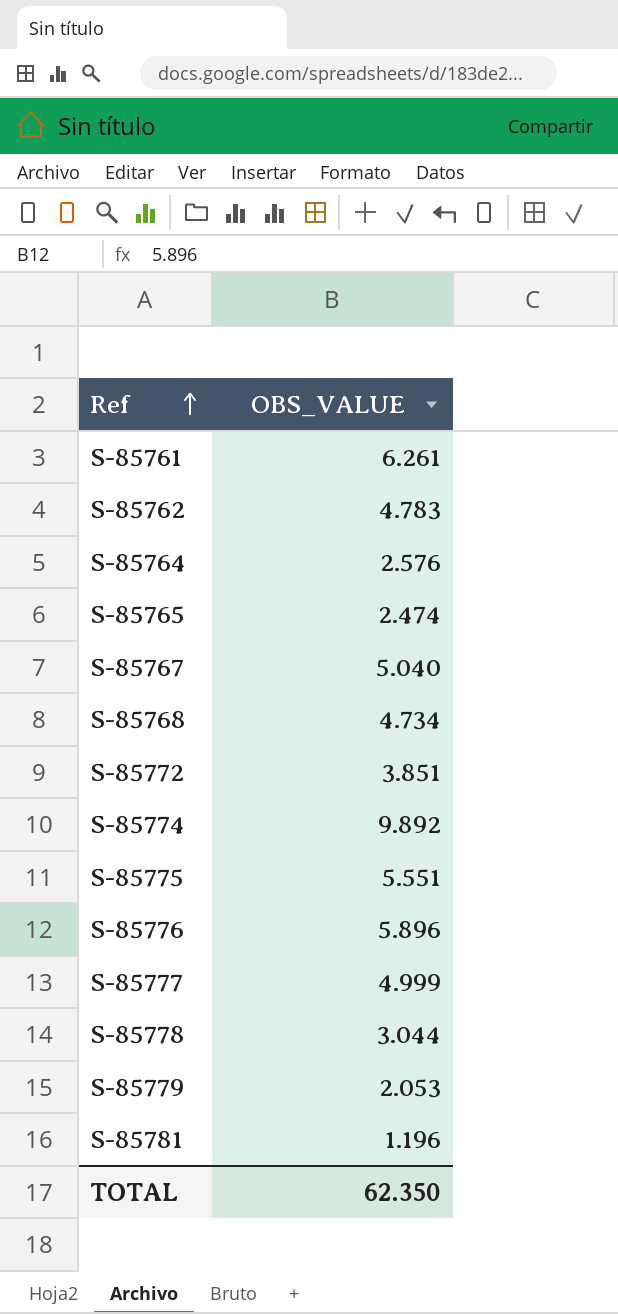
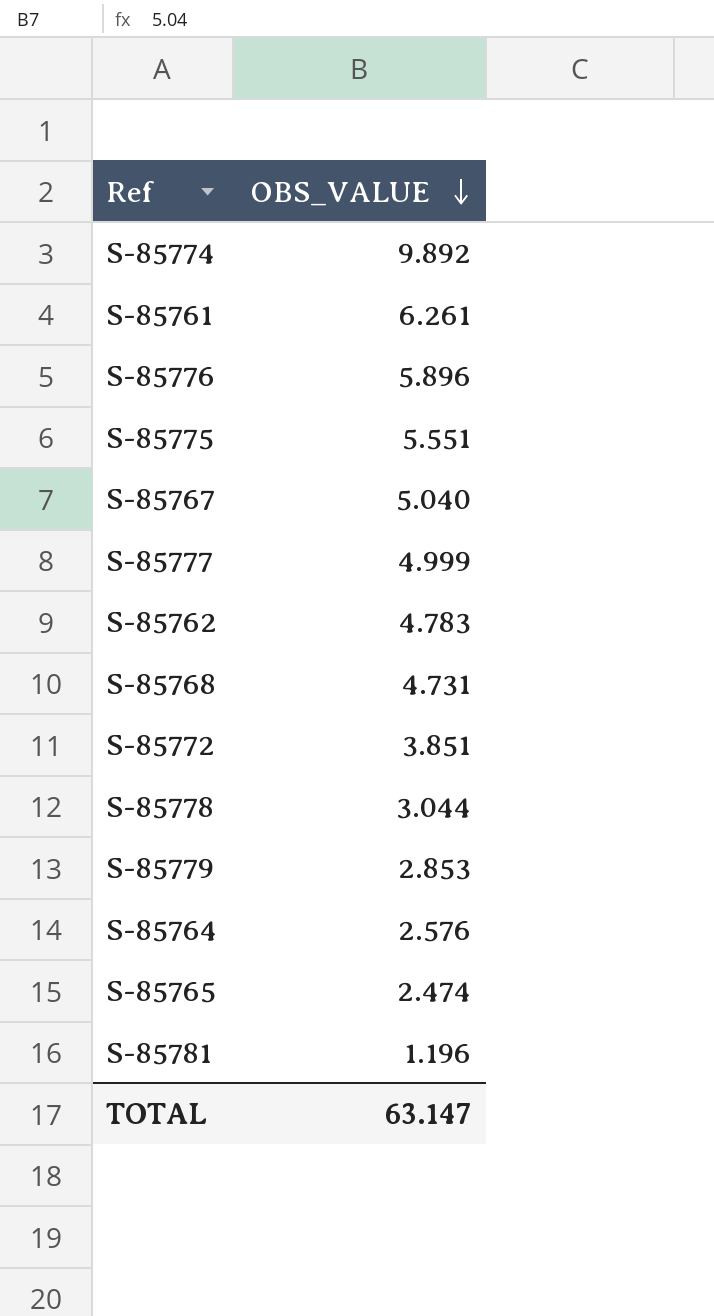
row order: Ref ascending -> OBS_VALUE descending
S-85768 | OBS_VALUE: 4.734 -> 4.731
S-85779 | OBS_VALUE: 2.053 -> 2.853
TOTAL | OBS_VALUE: 62.350 -> 63.147

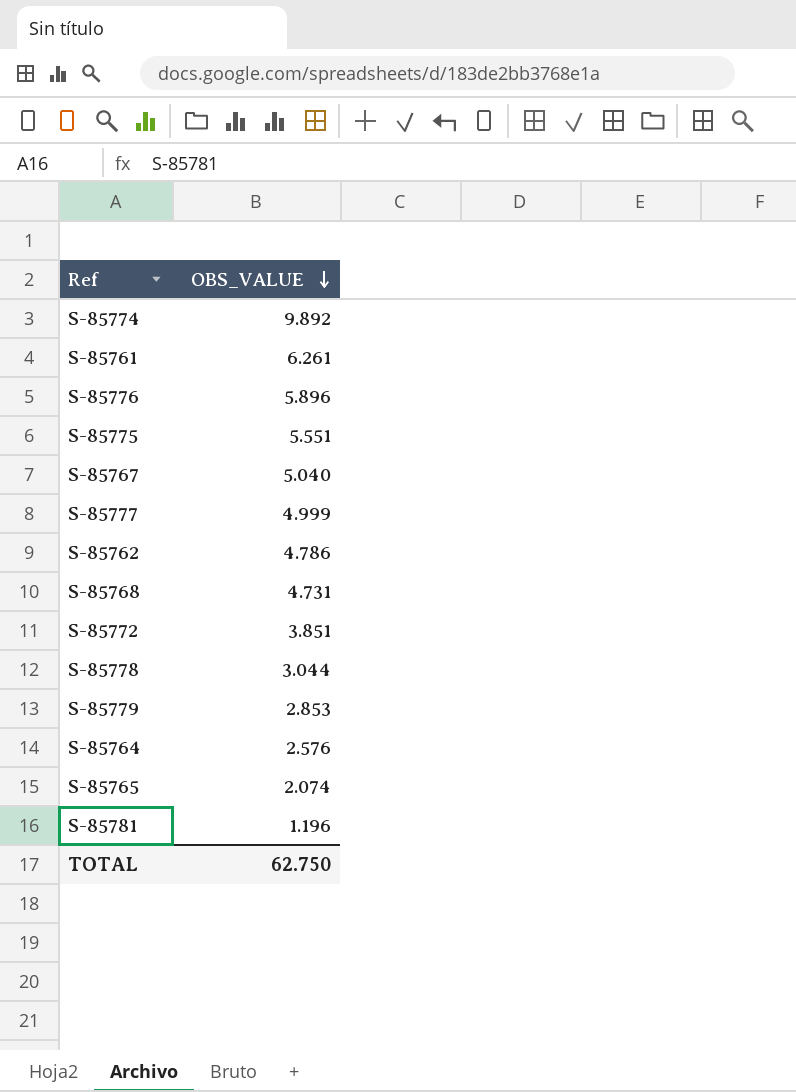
S-85762 | OBS_VALUE: 4.783 -> 4.786
S-85765 | OBS_VALUE: 2.474 -> 2.074
TOTAL | OBS_VALUE: 63.147 -> 62.750

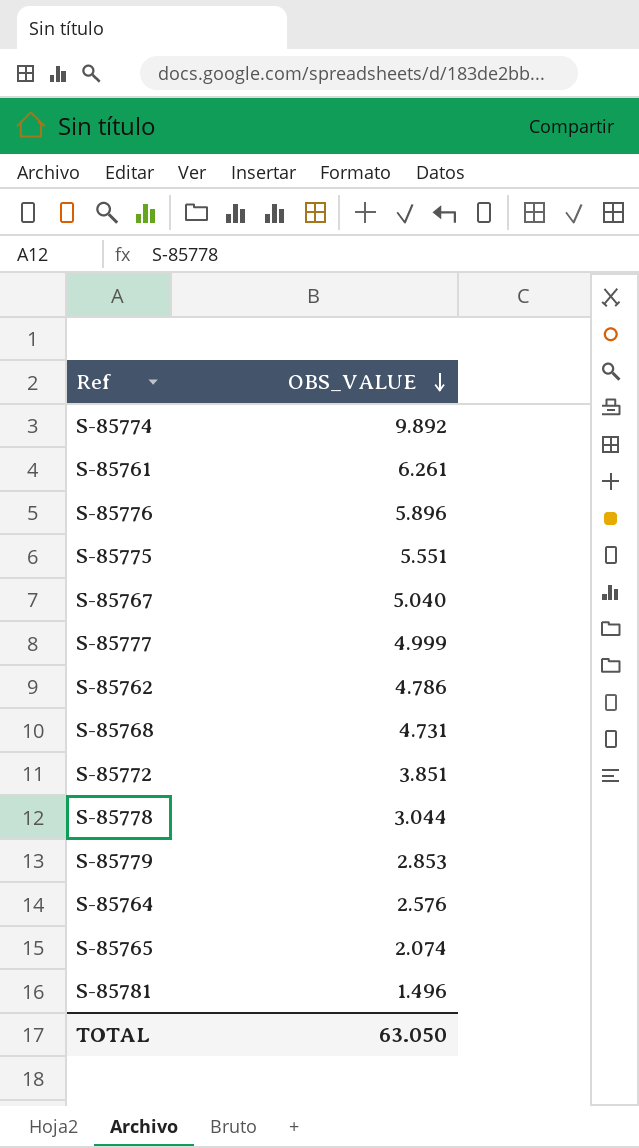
S-85781 | OBS_VALUE: 1.196 -> 1.496
TOTAL | OBS_VALUE: 62.750 -> 63.050

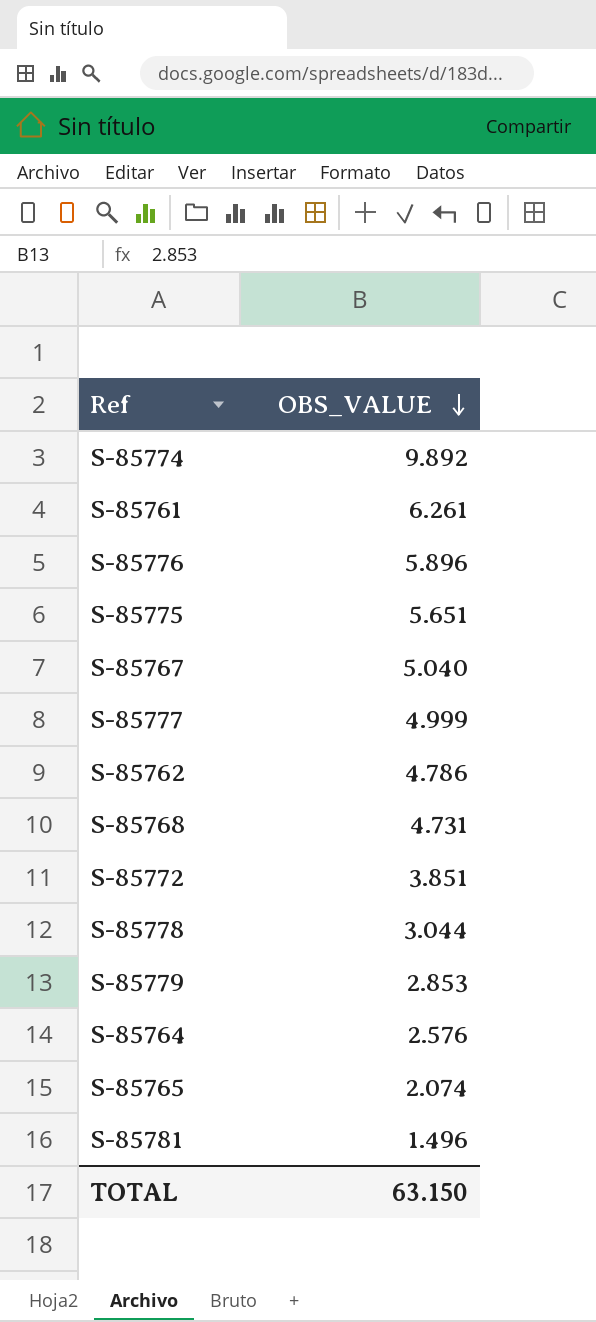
S-85775 | OBS_VALUE: 5.551 -> 5.651
TOTAL | OBS_VALUE: 63.050 -> 63.150

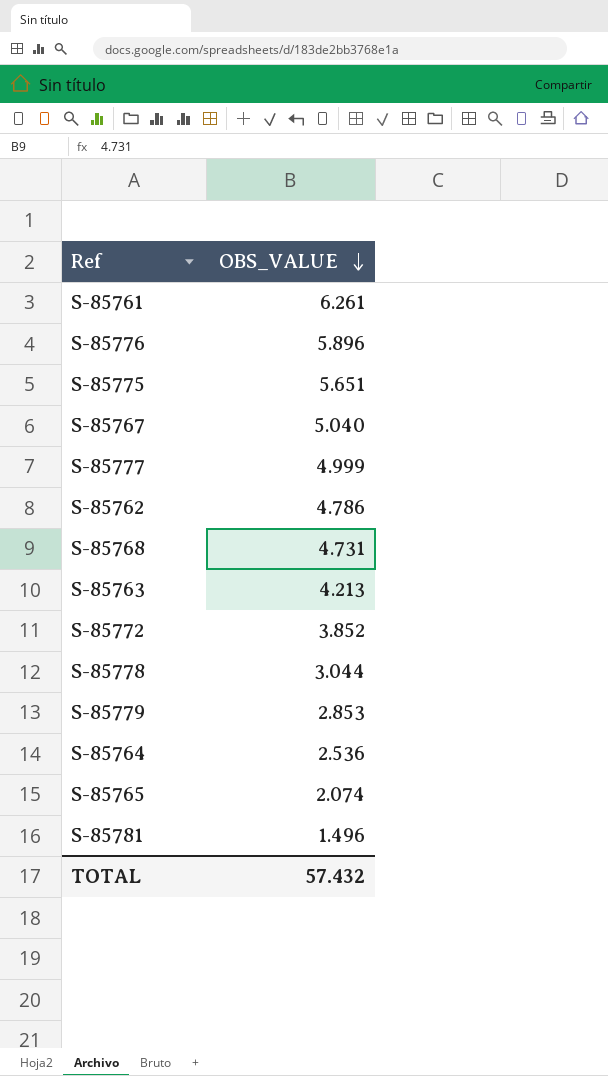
row S-85774: 9.892 -> none
row S-85763: none -> 4.213
S-85772 | OBS_VALUE: 3.851 -> 3.852
S-85764 | OBS_VALUE: 2.576 -> 2.536
TOTAL | OBS_VALUE: 63.150 -> 57.432

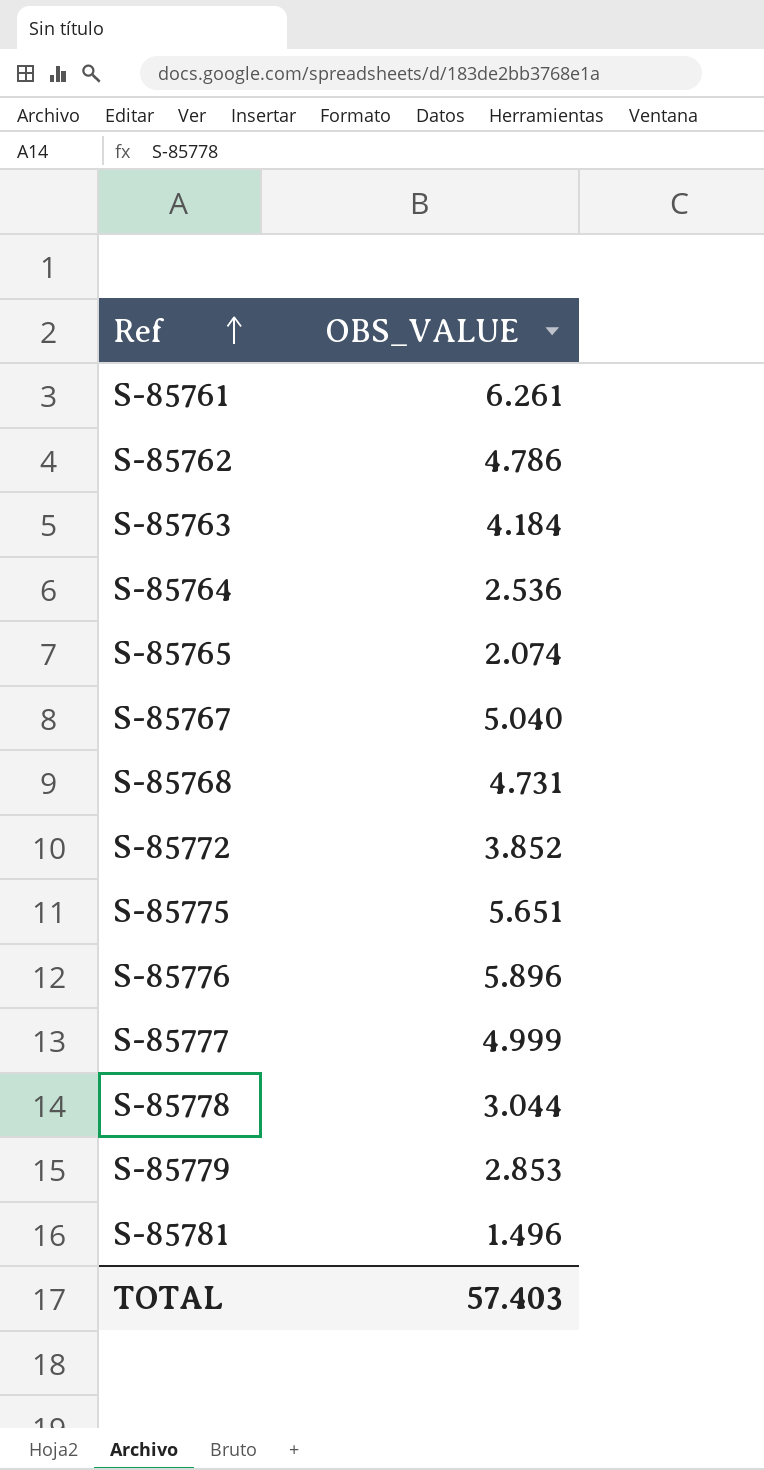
row order: OBS_VALUE descending -> Ref ascending
S-85763 | OBS_VALUE: 4.213 -> 4.184
TOTAL | OBS_VALUE: 57.432 -> 57.403

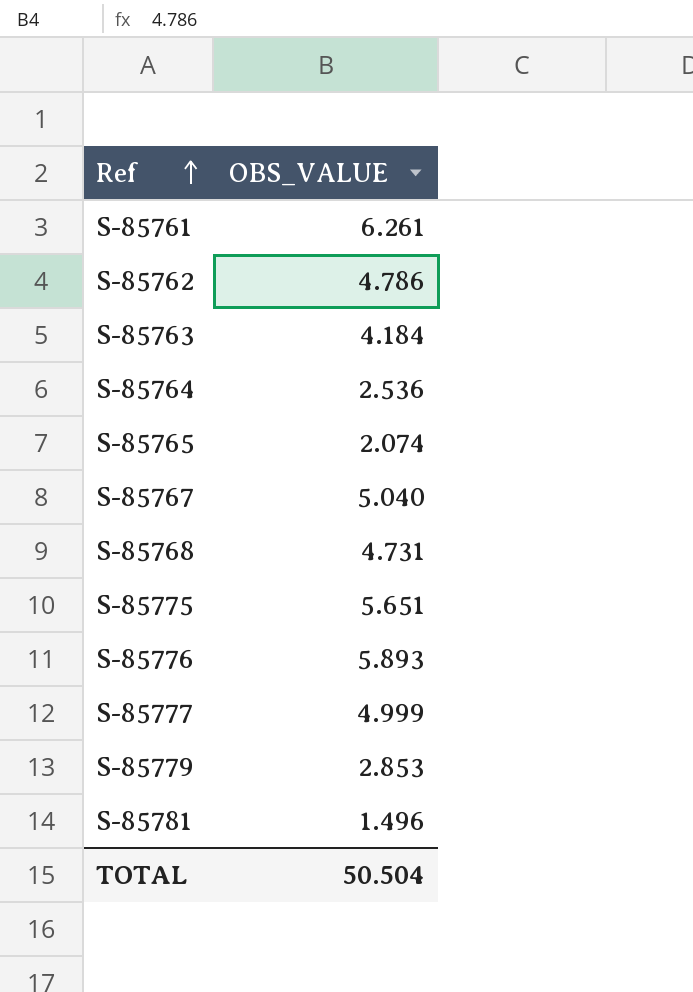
row S-85772: 3.852 -> none
row S-85778: 3.044 -> none
S-85776 | OBS_VALUE: 5.896 -> 5.893
TOTAL | OBS_VALUE: 57.403 -> 50.504

